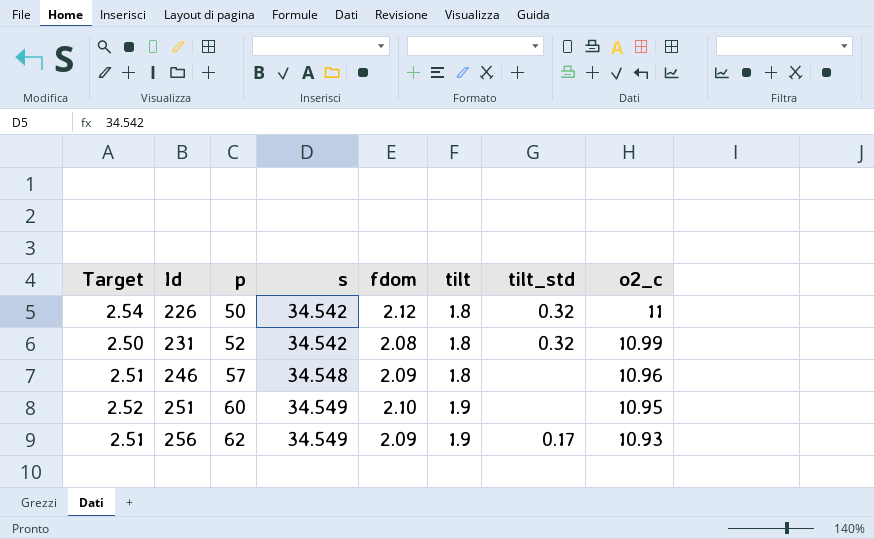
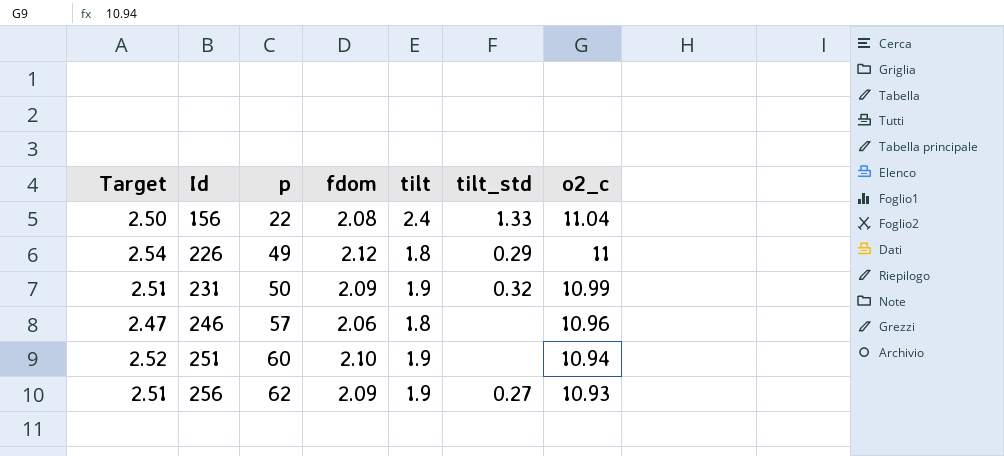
column s | position: 4 -> none
row 156: none -> 2.50 | 22 | 2.08 | 2.4 | 1.33 | 11.04
226 | p: 50 -> 49
226 | tilt_std: 0.32 -> 0.29
231 | Target: 2.50 -> 2.51
231 | p: 52 -> 50
231 | fdom: 2.08 -> 2.09
231 | tilt: 1.8 -> 1.9
246 | Target: 2.51 -> 2.47
246 | fdom: 2.09 -> 2.06
251 | o2_c: 10.95 -> 10.94
256 | tilt_std: 0.17 -> 0.27

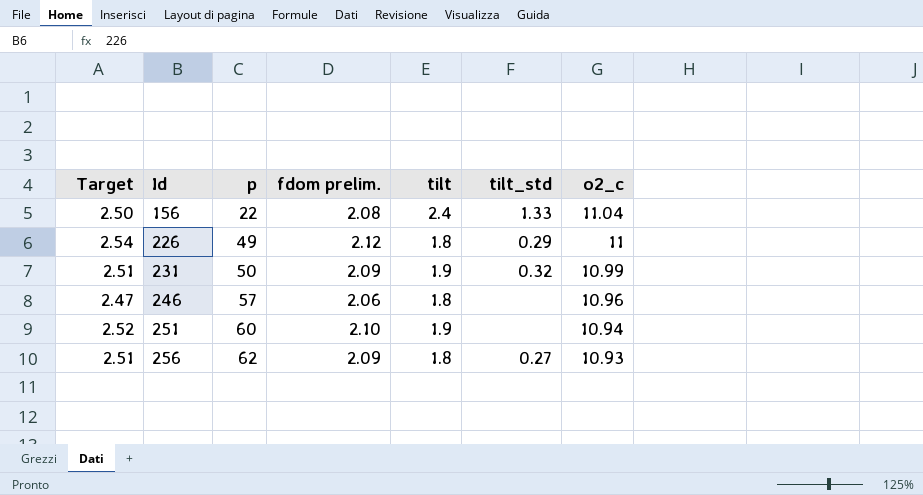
column name: fdom -> fdom prelim.
256 | tilt: 1.9 -> 1.8

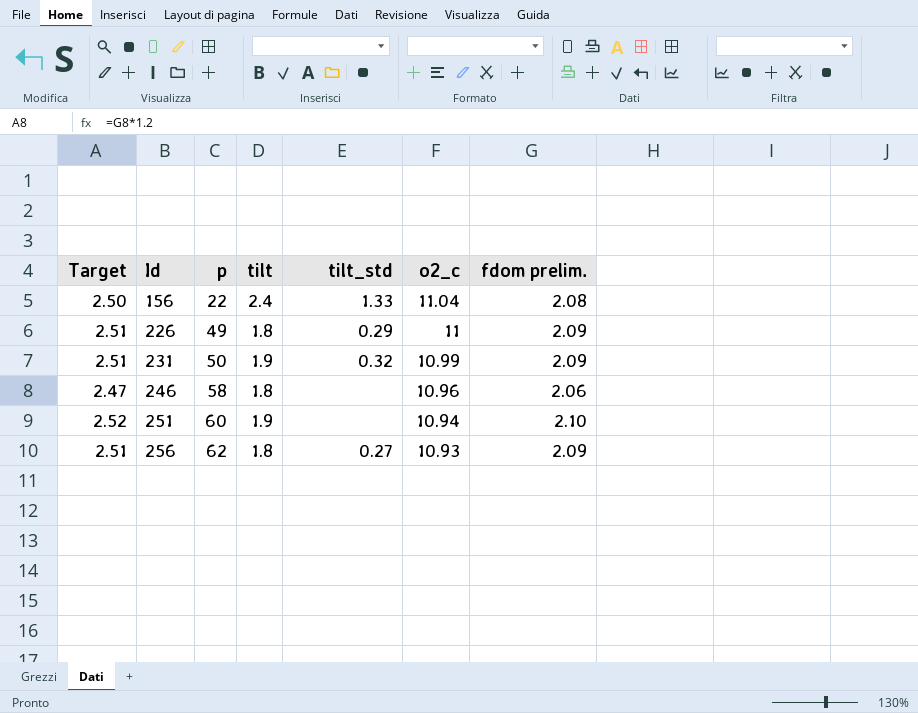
column fdom prelim. | position: 4 -> 7
226 | Target: 2.54 -> 2.51
226 | fdom prelim.: 2.12 -> 2.09
246 | p: 57 -> 58

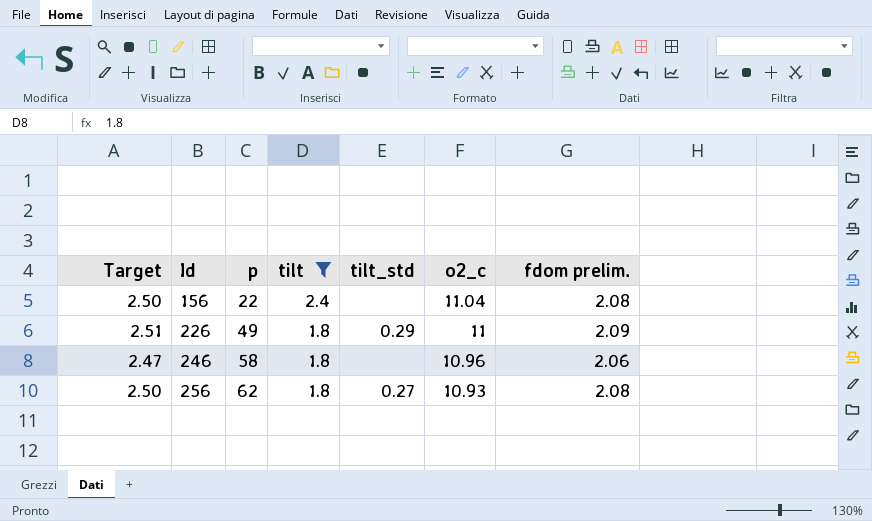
filter: none -> tilt != 1.9
156 | tilt_std: 1.33 -> none
256 | Target: 2.51 -> 2.50
256 | fdom prelim.: 2.09 -> 2.08

